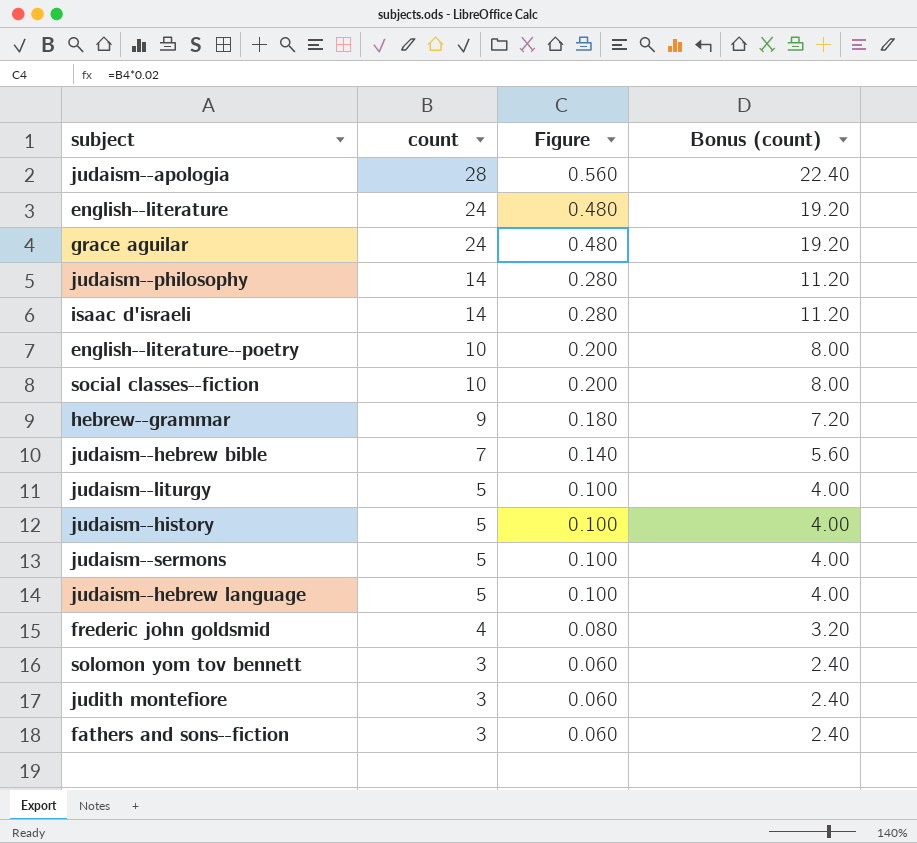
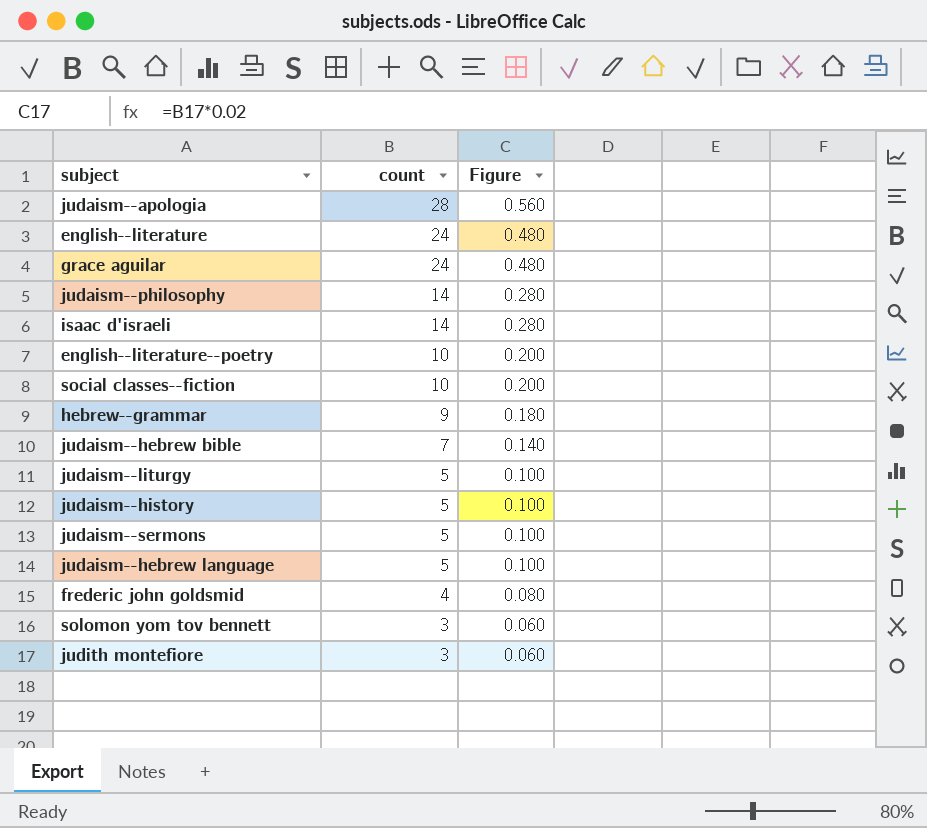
column Bonus (count) | formula: [count] * 0.8 -> none
row fathers and sons--fiction: 3 | 0.060 | 2.40 -> none

